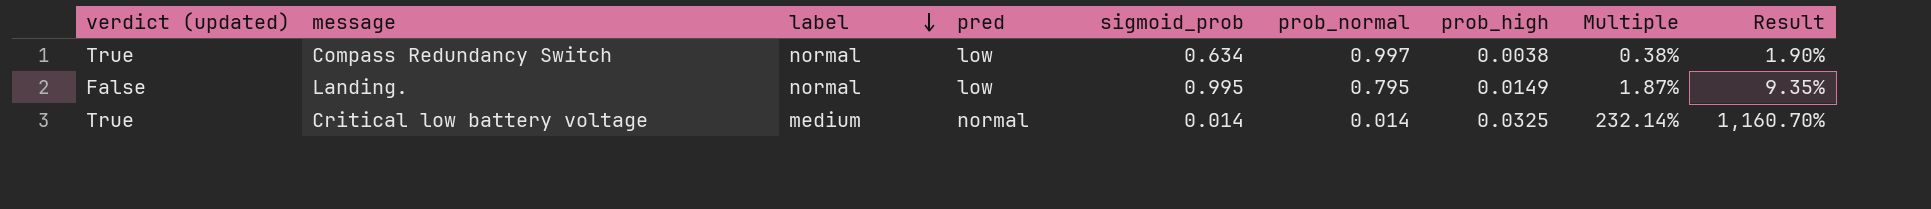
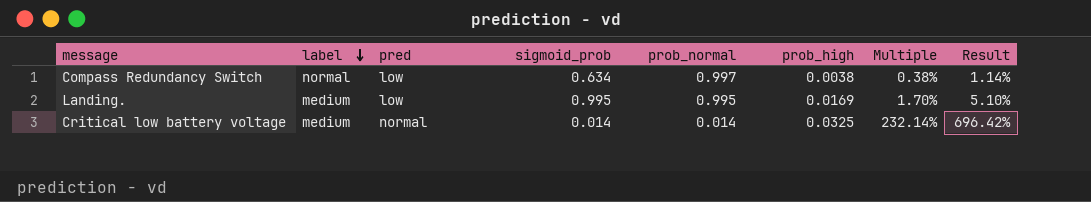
column verdict (updated) | position: 1 -> none
column Result | formula: [Multiple] * 5 -> [Multiple] * 3
Landing. | label: normal -> medium
Landing. | prob_normal: 0.795 -> 0.995
Landing. | prob_high: 0.0149 -> 0.0169
Landing. | Multiple: 1.87% -> 1.70%

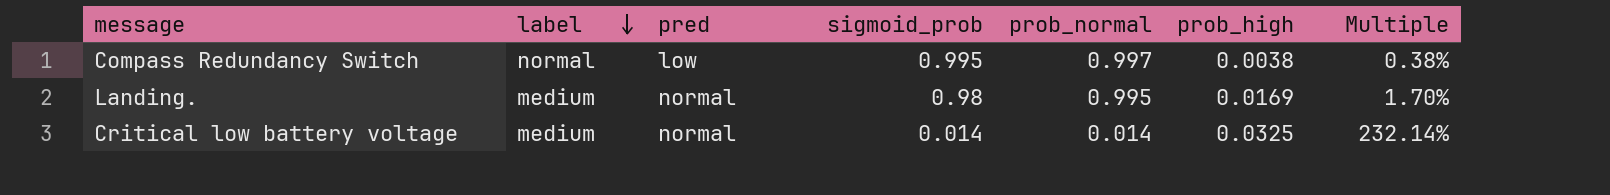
column Result | formula: [Multiple] * 3 -> none
Compass Redundancy Switch | sigmoid_prob: 0.634 -> 0.995
Landing. | pred: low -> normal
Landing. | sigmoid_prob: 0.995 -> 0.98

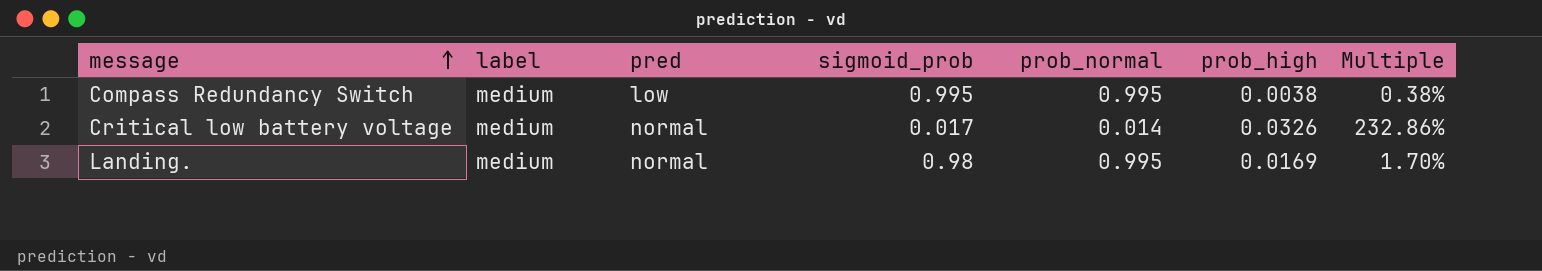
row order: label descending -> message ascending
Compass Redundancy Switch | label: normal -> medium
Compass Redundancy Switch | prob_normal: 0.997 -> 0.995
Critical low battery voltage | sigmoid_prob: 0.014 -> 0.017
Critical low battery voltage | prob_high: 0.0325 -> 0.0326
Critical low battery voltage | Multiple: 232.14% -> 232.86%

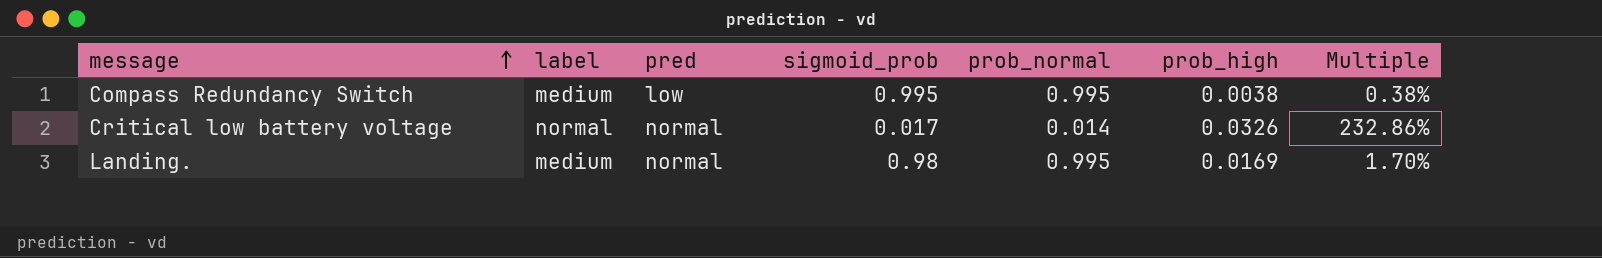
Critical low battery voltage | label: medium -> normal

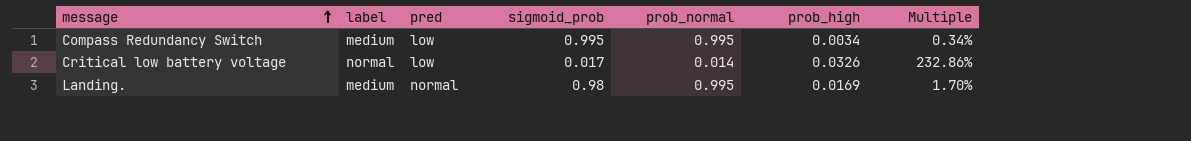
Compass Redundancy Switch | prob_high: 0.0038 -> 0.0034
Compass Redundancy Switch | Multiple: 0.38% -> 0.34%
Critical low battery voltage | pred: normal -> low

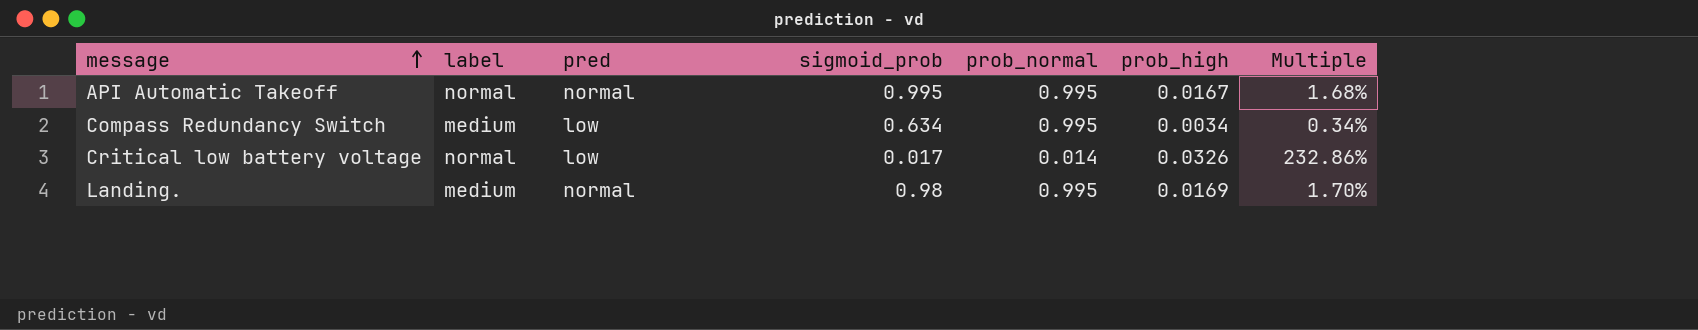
row API Automatic Takeoff: none -> normal | normal | 0.995 | 0.995 | 0.0167 | 1.68%
Compass Redundancy Switch | sigmoid_prob: 0.995 -> 0.634

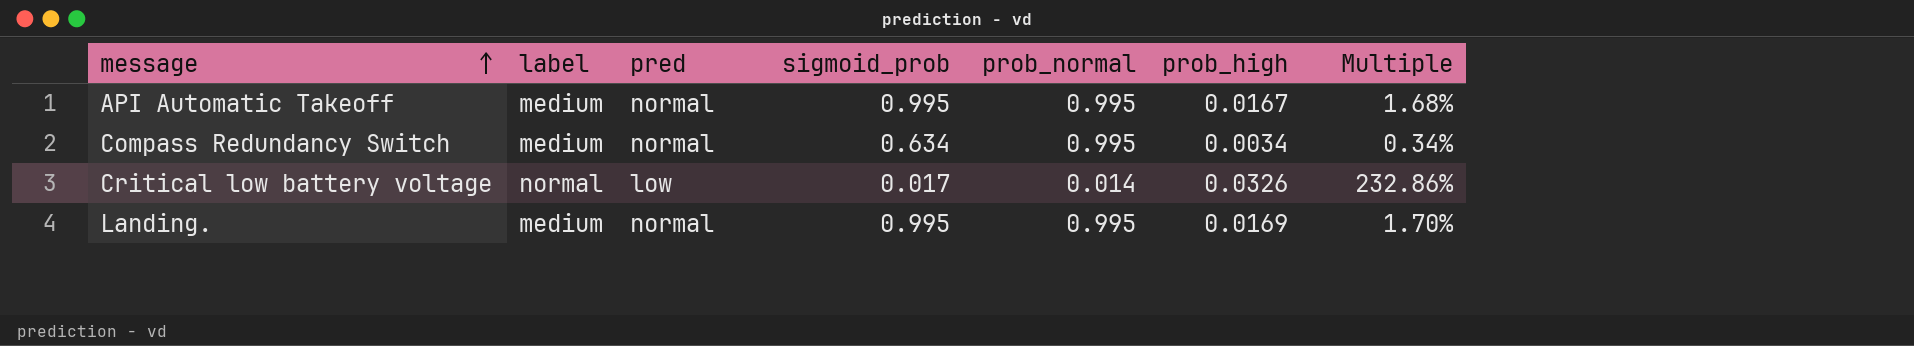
API Automatic Takeoff | label: normal -> medium
Compass Redundancy Switch | pred: low -> normal
Landing. | sigmoid_prob: 0.98 -> 0.995

